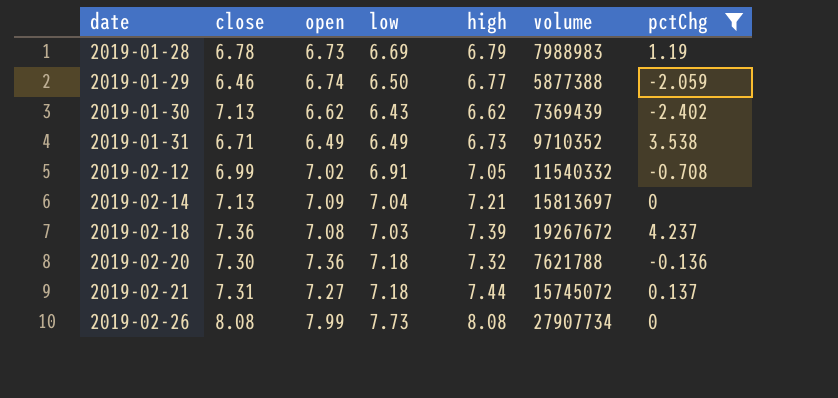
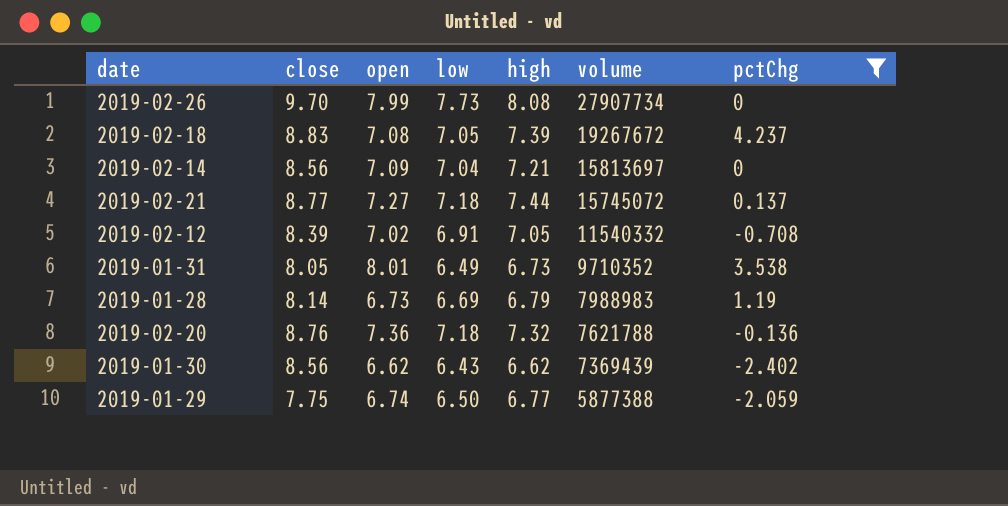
row order: date ascending -> volume descending
2019-02-26 | close: 8.08 -> 9.70
2019-02-18 | close: 7.36 -> 8.83
2019-02-18 | low: 7.03 -> 7.05
2019-02-14 | close: 7.13 -> 8.56
2019-02-21 | close: 7.31 -> 8.77
2019-02-12 | close: 6.99 -> 8.39
2019-01-31 | close: 6.71 -> 8.05
2019-01-31 | open: 6.49 -> 8.01
2019-01-28 | close: 6.78 -> 8.14
2019-02-20 | close: 7.30 -> 8.76
2019-01-30 | close: 7.13 -> 8.56
2019-01-29 | close: 6.46 -> 7.75

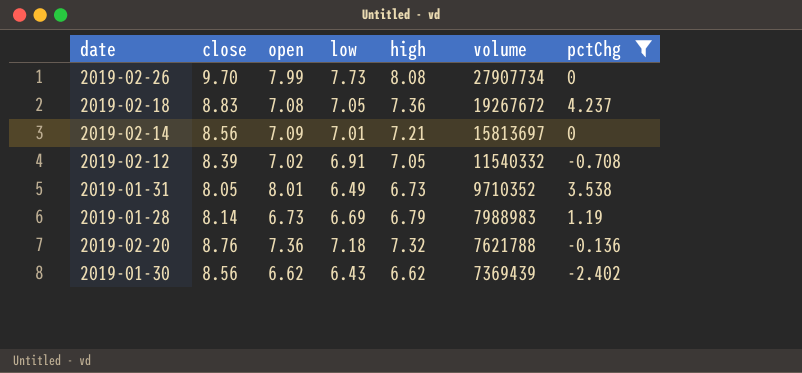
row 2019-02-21: 8.77 | 7.27 | 7.18 | 7.44 | 15745072 | 0.137 -> none
row 2019-01-29: 7.75 | 6.74 | 6.50 | 6.77 | 5877388 | -2.059 -> none
2019-02-18 | high: 7.39 -> 7.36
2019-02-14 | low: 7.04 -> 7.01

